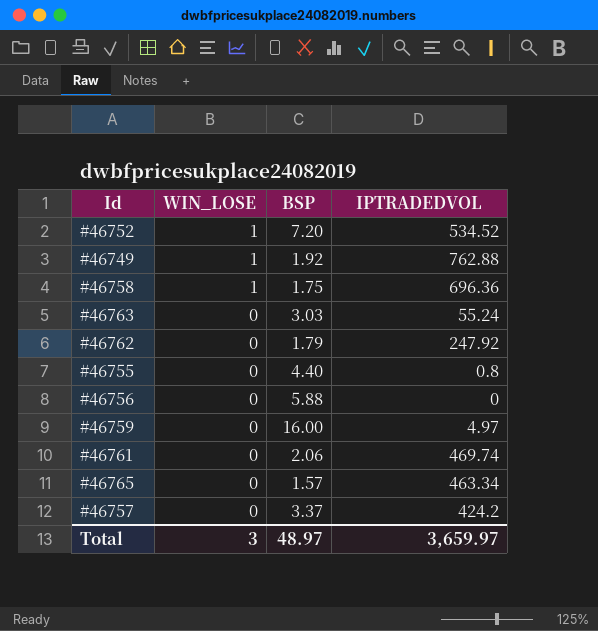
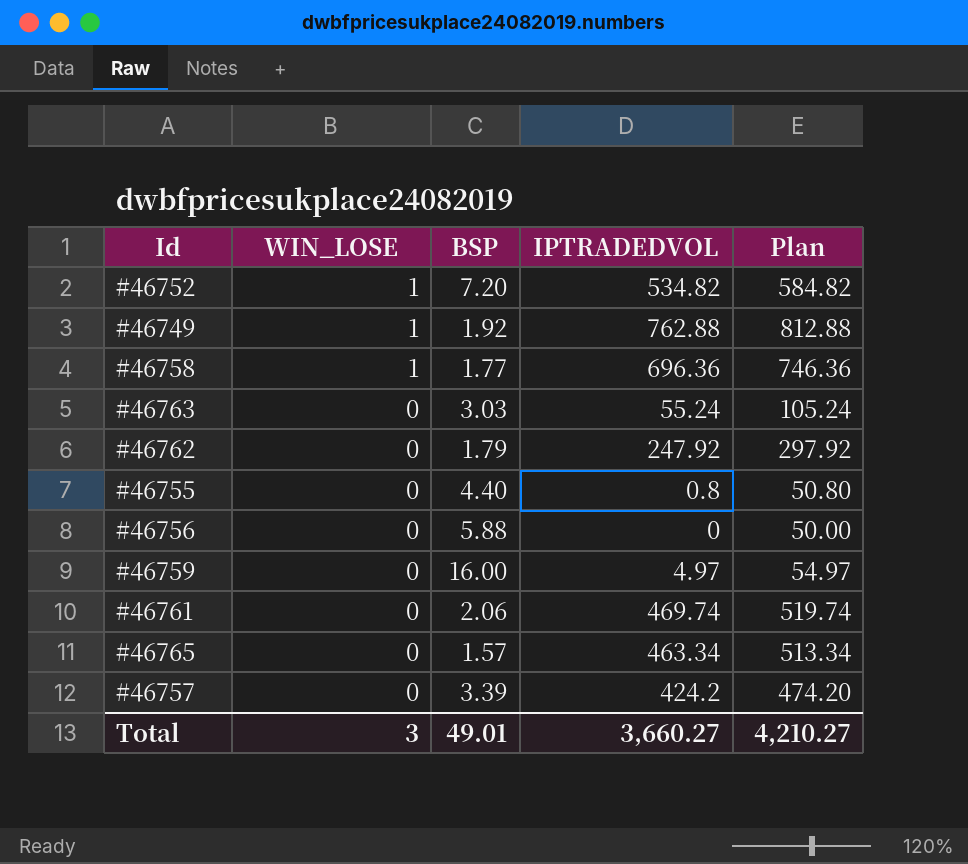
column Plan | formula: none -> [IPTRADEDVOL] + 50
#46752 | IPTRADEDVOL: 534.52 -> 534.82
#46758 | BSP: 1.75 -> 1.77
#46757 | BSP: 3.37 -> 3.39
Total | BSP: 48.97 -> 49.01
Total | IPTRADEDVOL: 3,659.97 -> 3,660.27

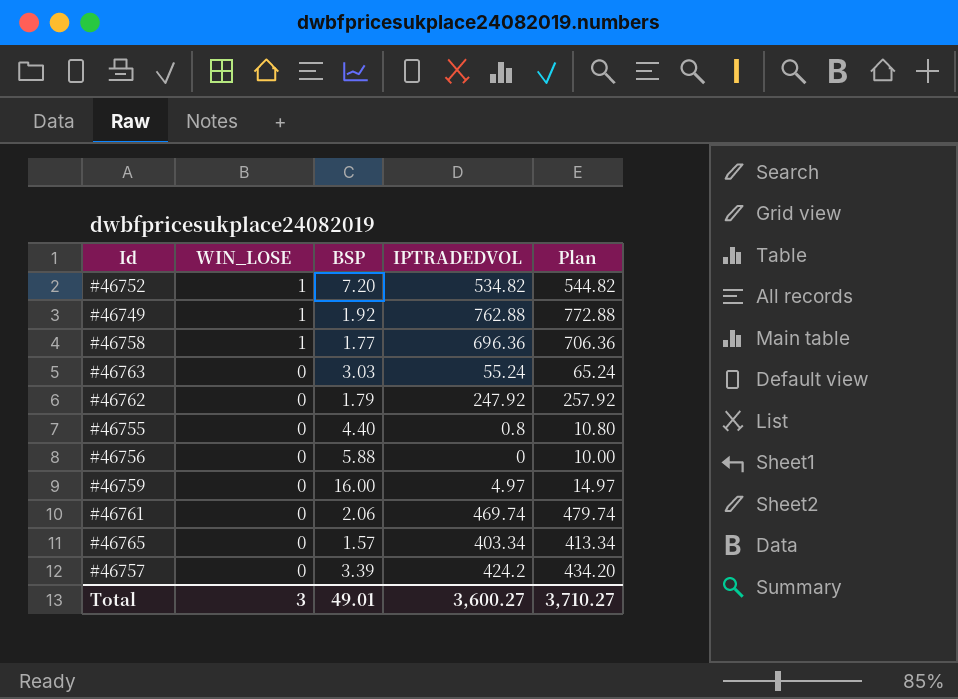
column Plan | formula: [IPTRADEDVOL] + 50 -> [IPTRADEDVOL] + 10
#46765 | IPTRADEDVOL: 463.34 -> 403.34
Total | IPTRADEDVOL: 3,660.27 -> 3,600.27
Total | Plan: 4,210.27 -> 3,710.27

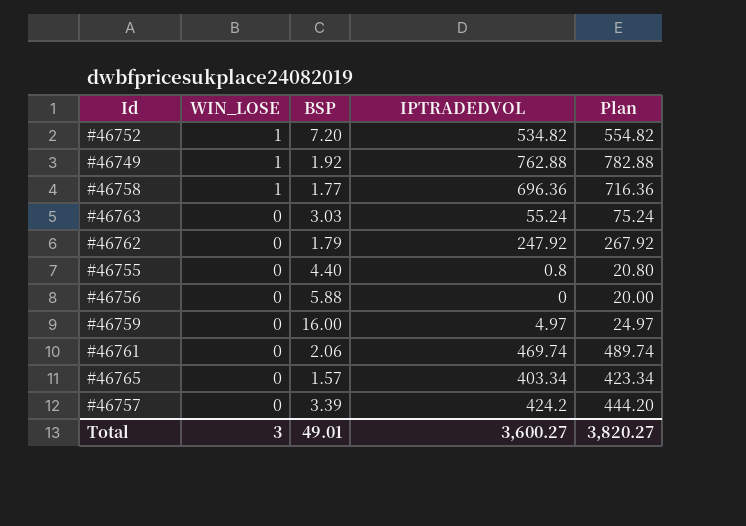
column Plan | formula: [IPTRADEDVOL] + 10 -> [IPTRADEDVOL] + 20
Total | Plan: 3,710.27 -> 3,820.27

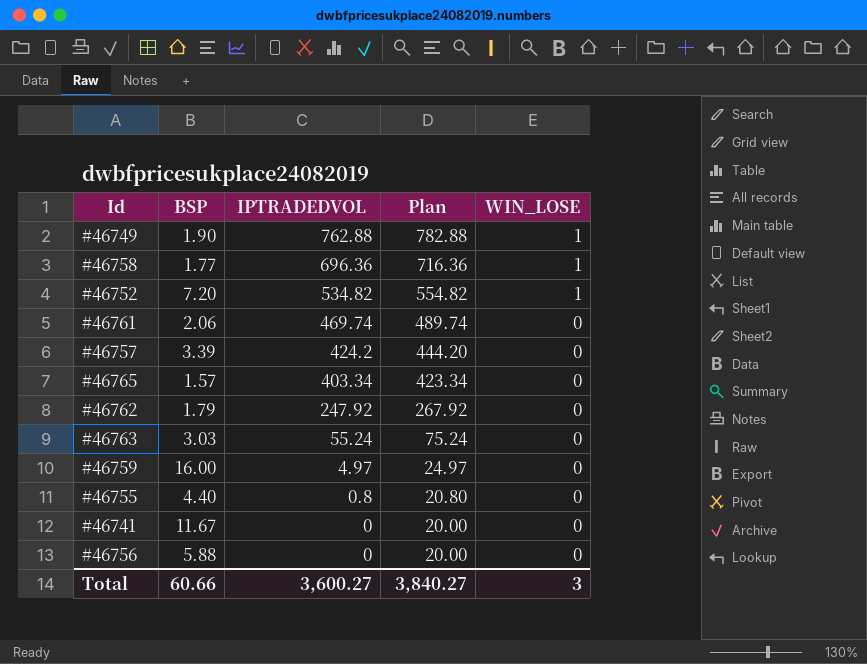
row order: WIN_LOSE descending -> IPTRADEDVOL descending
column WIN_LOSE | position: 2 -> 5
#46749 | BSP: 1.92 -> 1.90
row #46741: none -> 11.67 | 0 | 20.00 | 0
Total | BSP: 49.01 -> 60.66
Total | Plan: 3,820.27 -> 3,840.27

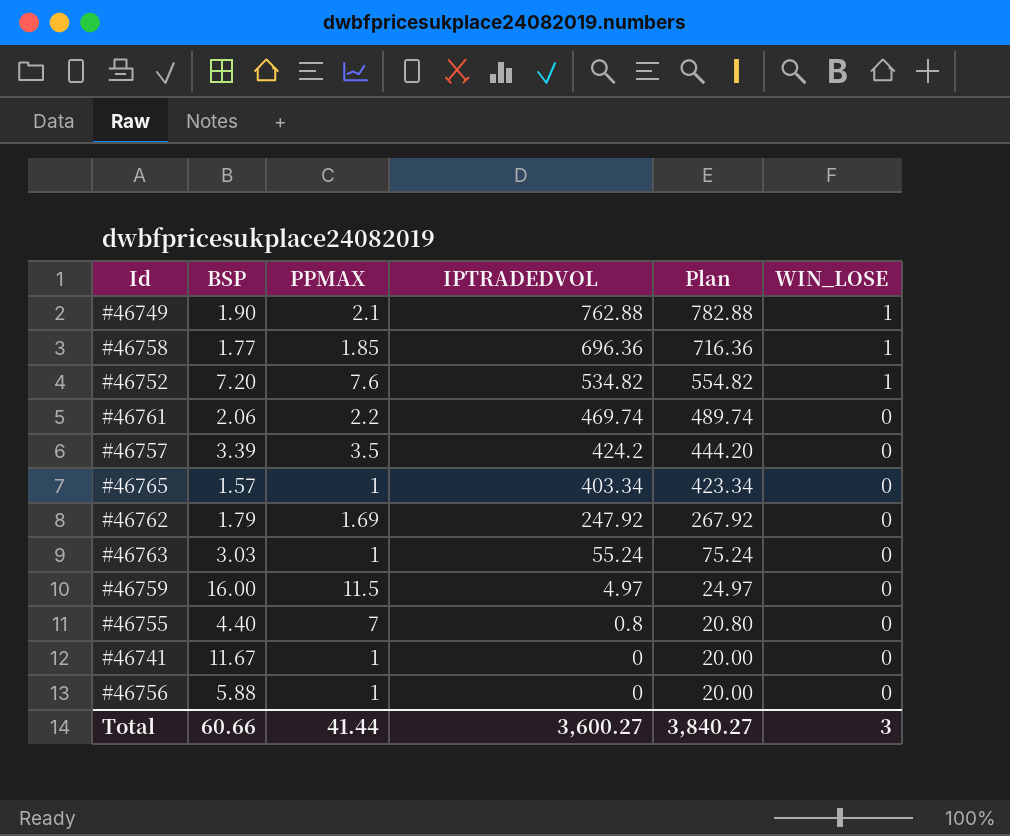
column PPMAX | position: none -> 3

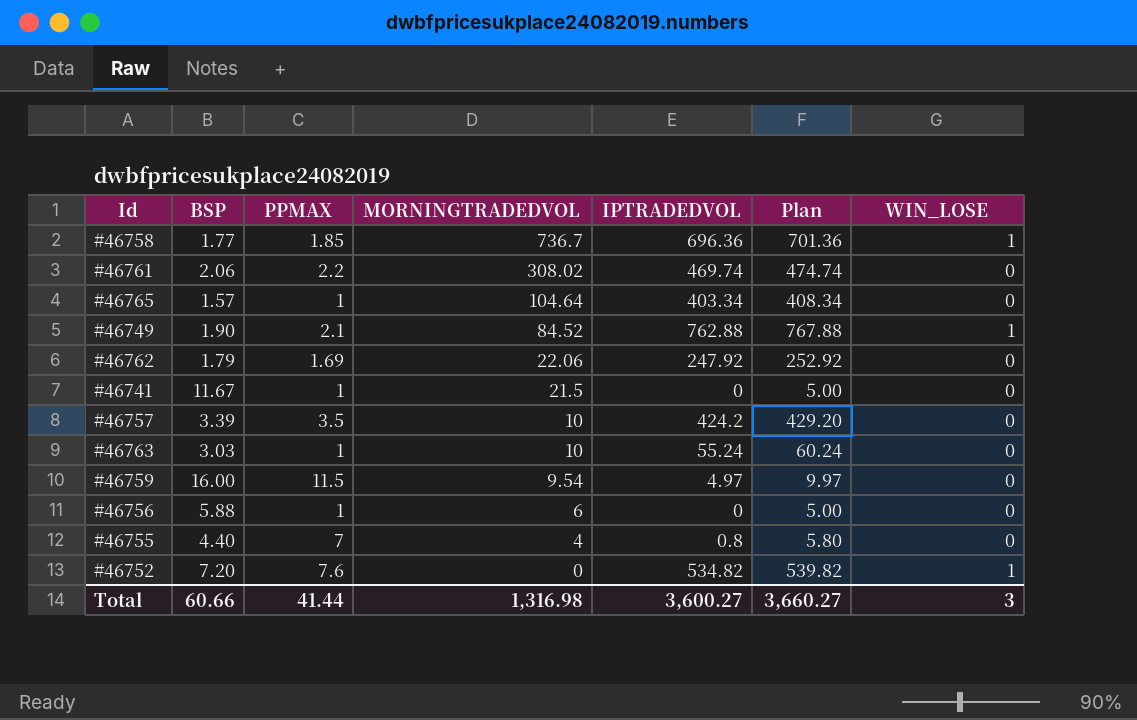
row order: IPTRADEDVOL descending -> MORNINGTRADEDVOL descending
column MORNINGTRADEDVOL | position: none -> 4
column Plan | formula: [IPTRADEDVOL] + 20 -> [IPTRADEDVOL] + 5
Total | Plan: 3,840.27 -> 3,660.27

